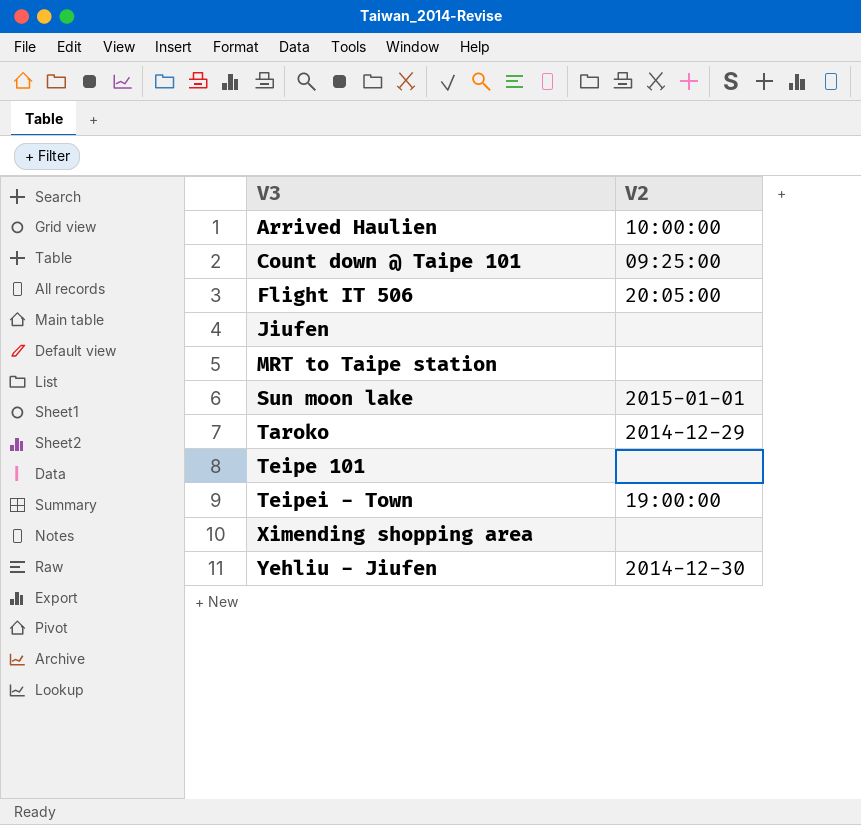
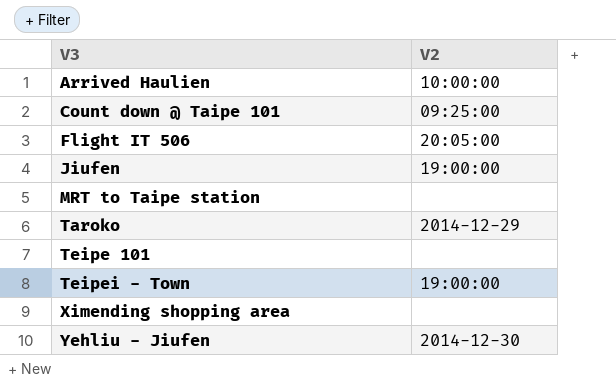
row Sun moon lake: 2015-01-01 -> none
Jiufen | V2: none -> 19:00:00

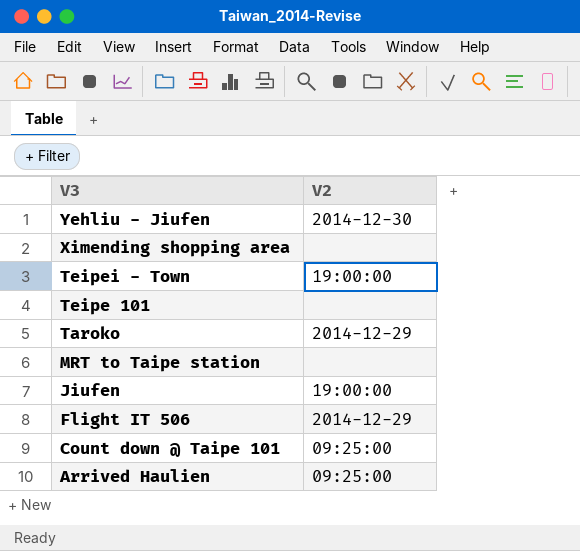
row order: V3 ascending -> V3 descending
Flight IT 506 | V2: 20:05:00 -> 2014-12-29
Arrived Haulien | V2: 10:00:00 -> 09:25:00

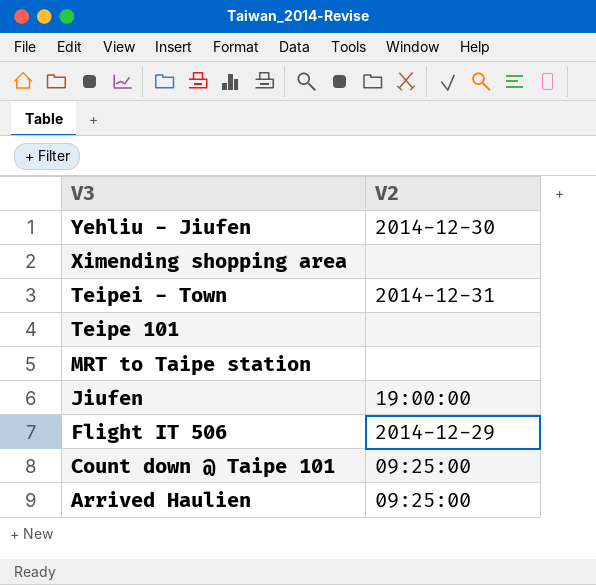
row Taroko: 2014-12-29 -> none
Teipei - Town | V2: 19:00:00 -> 2014-12-31

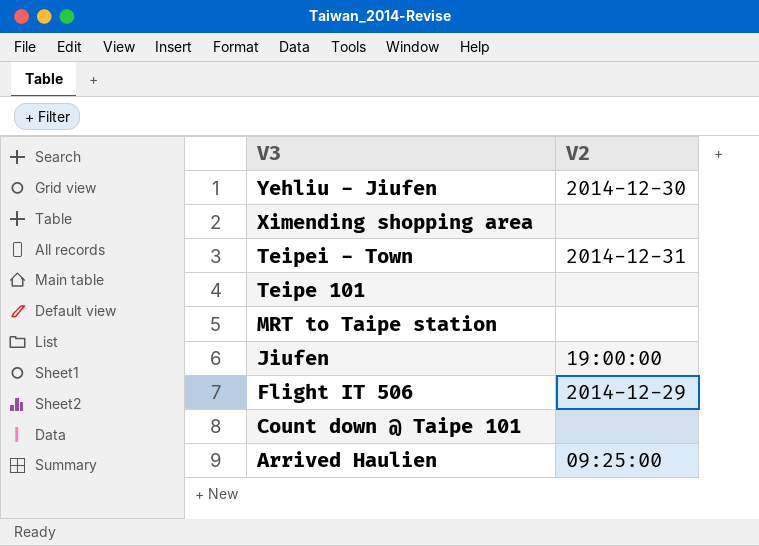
Count down @ Taipe 101 | V2: 09:25:00 -> none

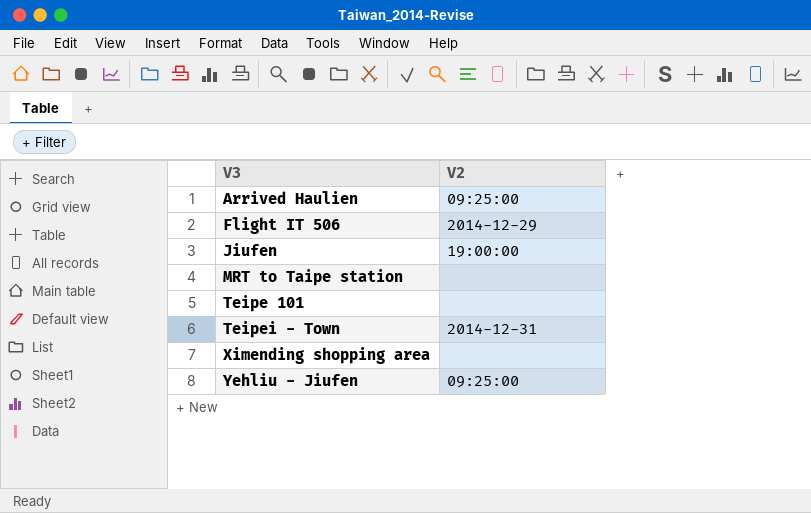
row order: V3 descending -> V3 ascending
row Count down @ Taipe 101: none -> none
Yehliu - Jiufen | V2: 2014-12-30 -> 09:25:00

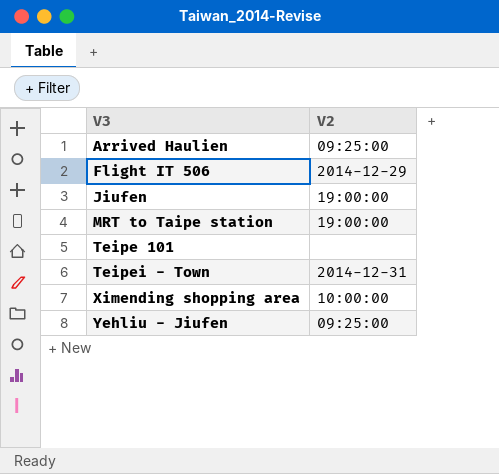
MRT to Taipe station | V2: none -> 19:00:00
Ximending shopping area | V2: none -> 10:00:00

